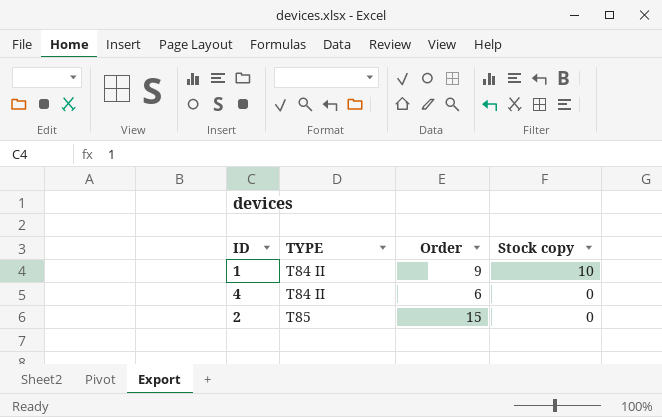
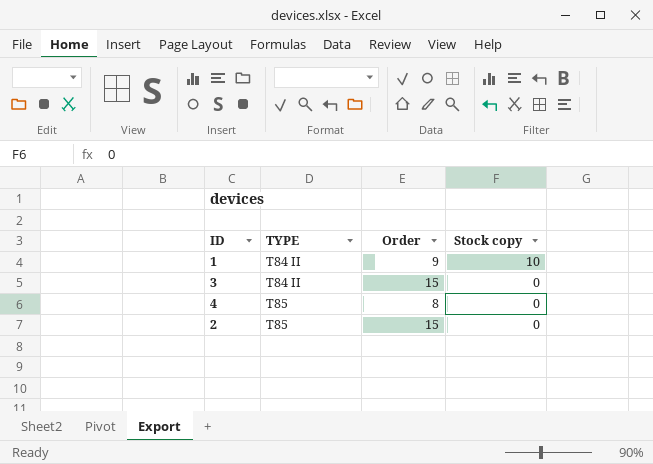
row 3: none -> T84 II | 15 | 0
4 | TYPE: T84 II -> T85
4 | Order: 6 -> 8

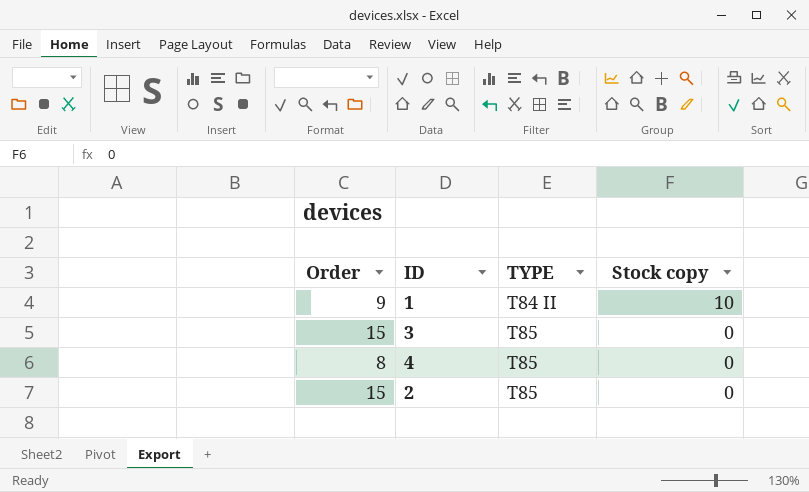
column Order | position: 3 -> 1
3 | TYPE: T84 II -> T85

